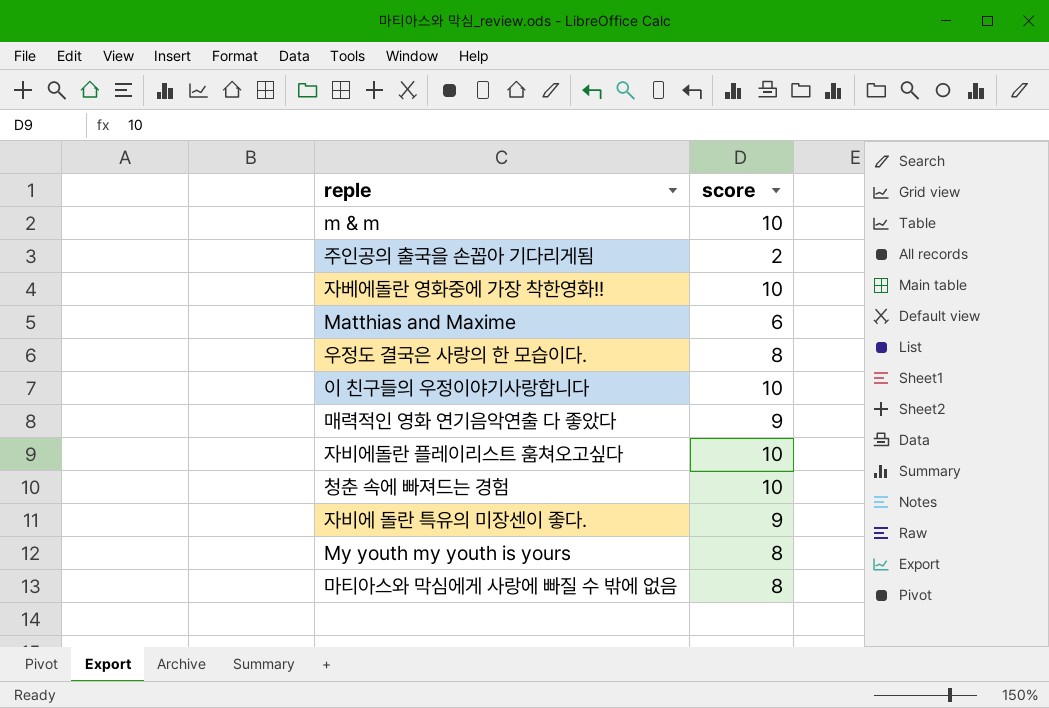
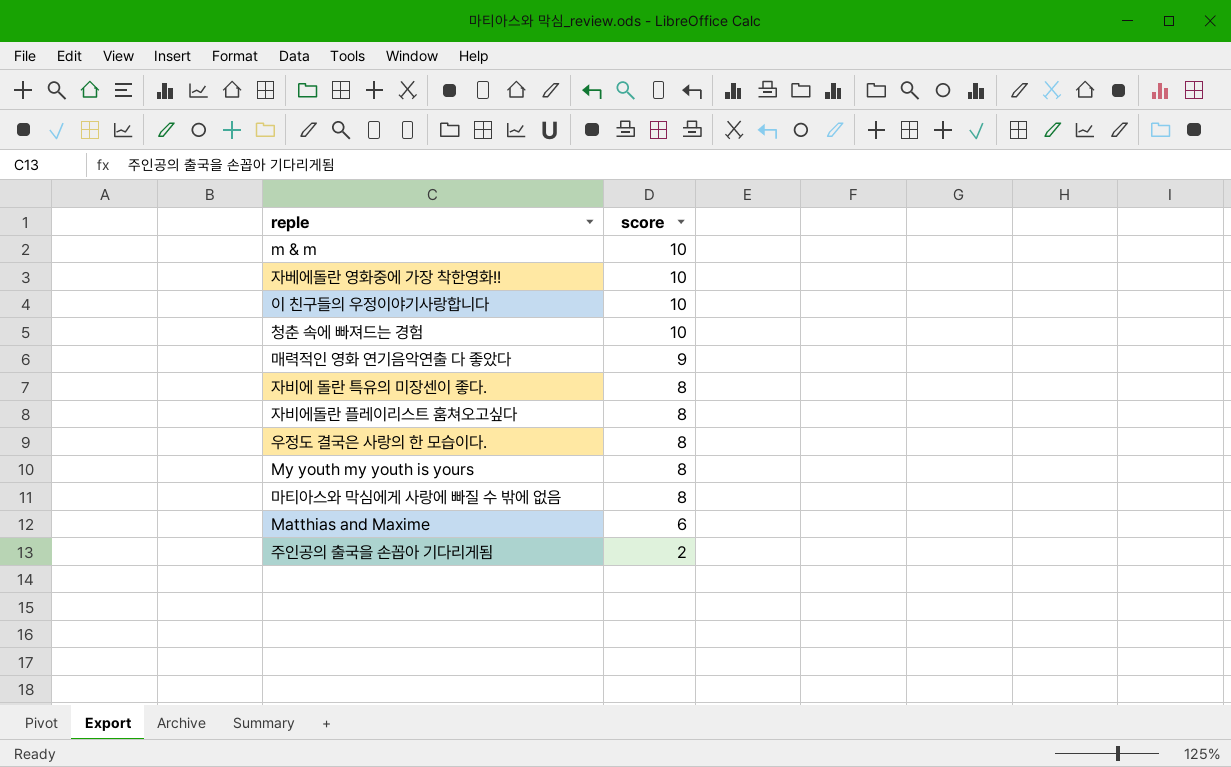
row order: none -> score descending
자비에 돌란 특유의 미장센이 좋다. | score: 9 -> 8
자비에돌란 플레이리스트 훔쳐오고싶다 | score: 10 -> 8

